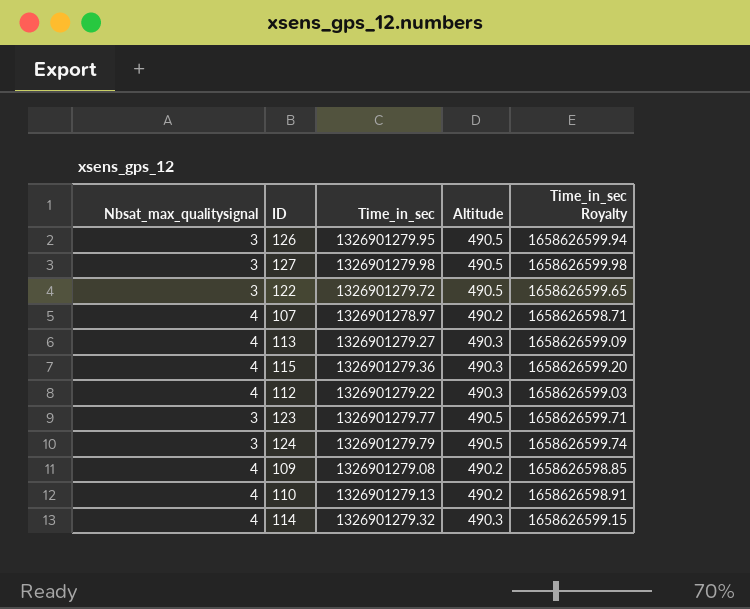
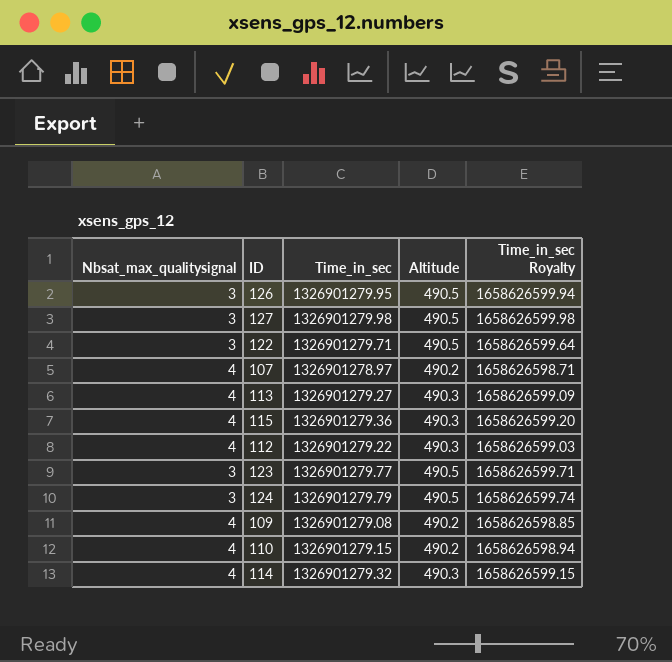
122 | Time_in_sec: 1326901279.72 -> 1326901279.71
122 | Time_in_sec Royalty: 1658626599.65 -> 1658626599.64
110 | Time_in_sec: 1326901279.13 -> 1326901279.15
110 | Time_in_sec Royalty: 1658626598.91 -> 1658626598.94

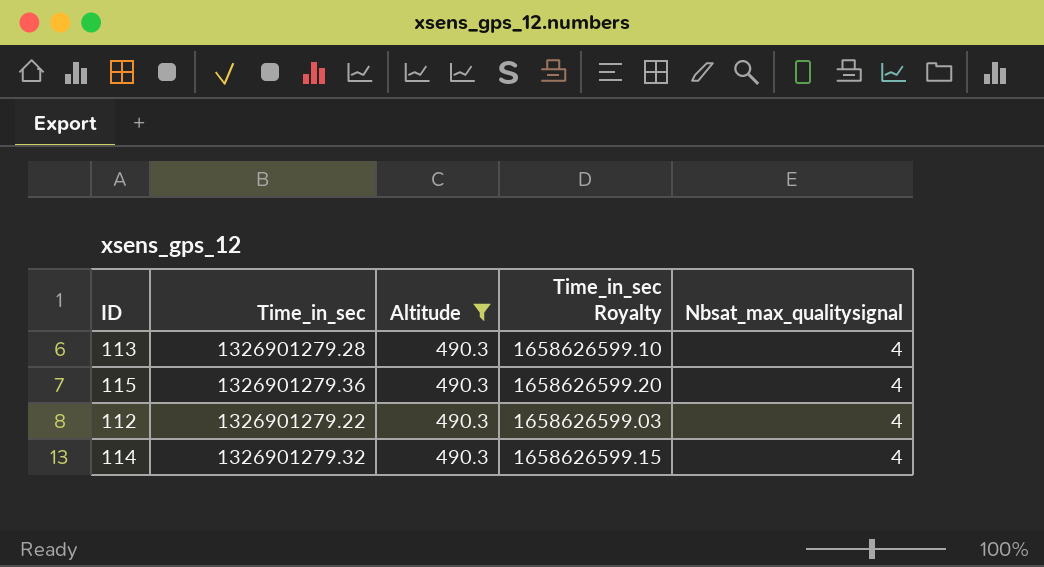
filter: none -> Altitude = 490.3
column Nbsat_max_qualitysignal | position: 1 -> 5
113 | Time_in_sec: 1326901279.27 -> 1326901279.28
113 | Time_in_sec Royalty: 1658626599.09 -> 1658626599.10

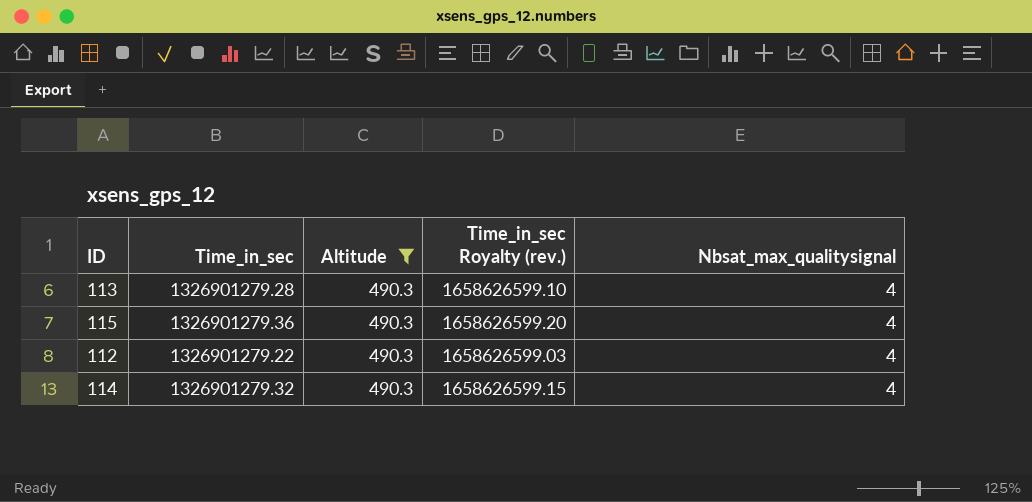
column name: Time_in_sec Royalty -> Time_in_sec Royalty (rev.)

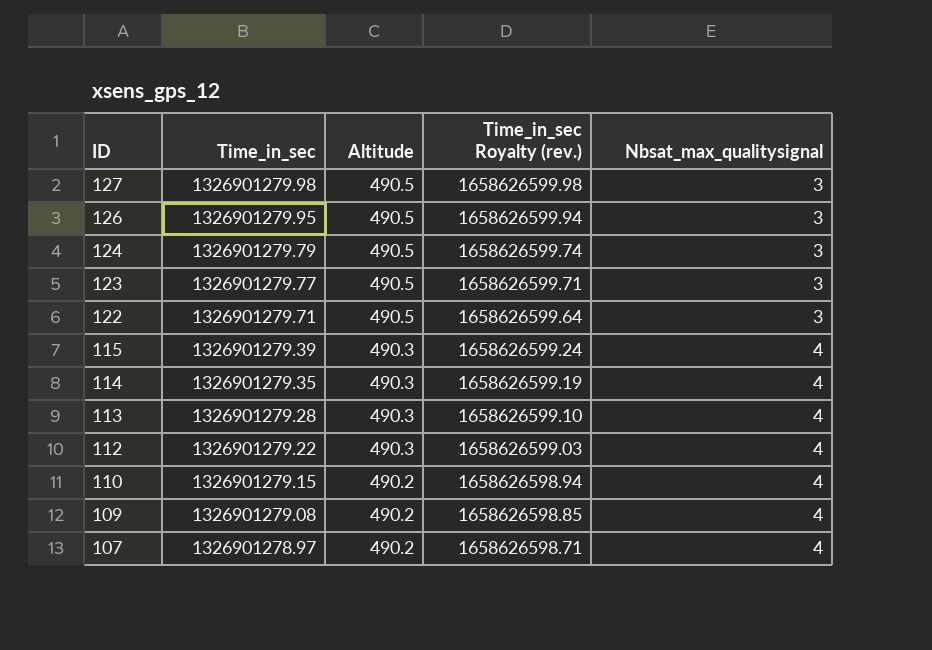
filter: Altitude = 490.3 -> none
row order: none -> ID descending
115 | Time_in_sec: 1326901279.36 -> 1326901279.39
115 | Time_in_sec Royalty (rev.): 1658626599.20 -> 1658626599.24
114 | Time_in_sec: 1326901279.32 -> 1326901279.35
114 | Time_in_sec Royalty (rev.): 1658626599.15 -> 1658626599.19

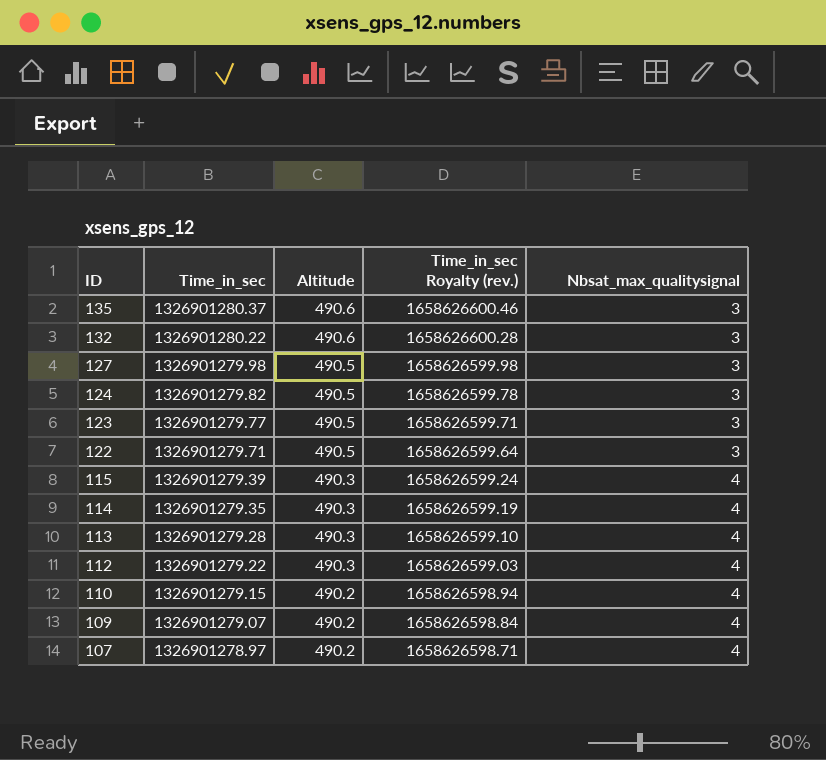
row 126: 1326901279.95 | 490.5 | 1658626599.94 | 3 -> none
row 135: none -> 1326901280.37 | 490.6 | 1658626600.46 | 3
row 132: none -> 1326901280.22 | 490.6 | 1658626600.28 | 3
124 | Time_in_sec: 1326901279.79 -> 1326901279.82
124 | Time_in_sec Royalty (rev.): 1658626599.74 -> 1658626599.78
109 | Time_in_sec: 1326901279.08 -> 1326901279.07
109 | Time_in_sec Royalty (rev.): 1658626598.85 -> 1658626598.84

